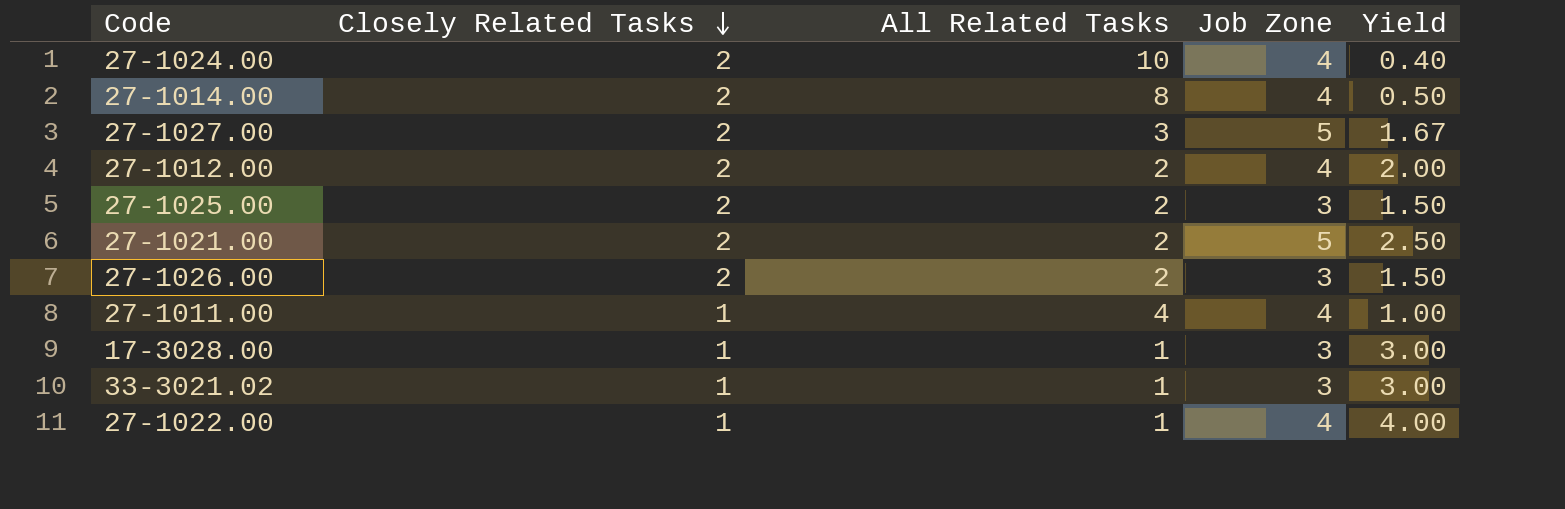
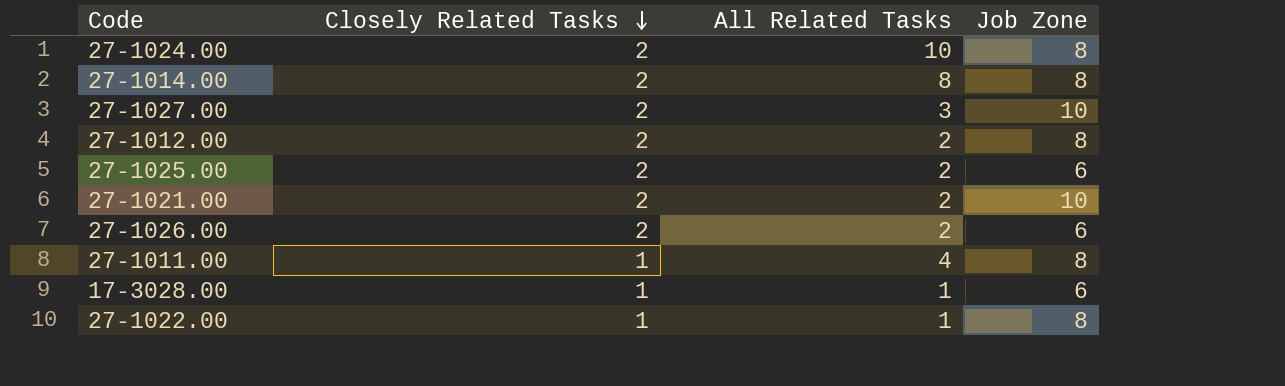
column Yield | formula: [Job Zone] / [All Related Tasks] -> none
row 33-3021.02: 1 | 1 | 3 | 3.00 -> none
27-1024.00 | Job Zone: 4 -> 8
27-1014.00 | Job Zone: 4 -> 8
27-1027.00 | Job Zone: 5 -> 10
27-1012.00 | Job Zone: 4 -> 8
27-1025.00 | Job Zone: 3 -> 6
27-1021.00 | Job Zone: 5 -> 10
27-1026.00 | Job Zone: 3 -> 6
27-1011.00 | Job Zone: 4 -> 8
17-3028.00 | Job Zone: 3 -> 6
27-1022.00 | Job Zone: 4 -> 8

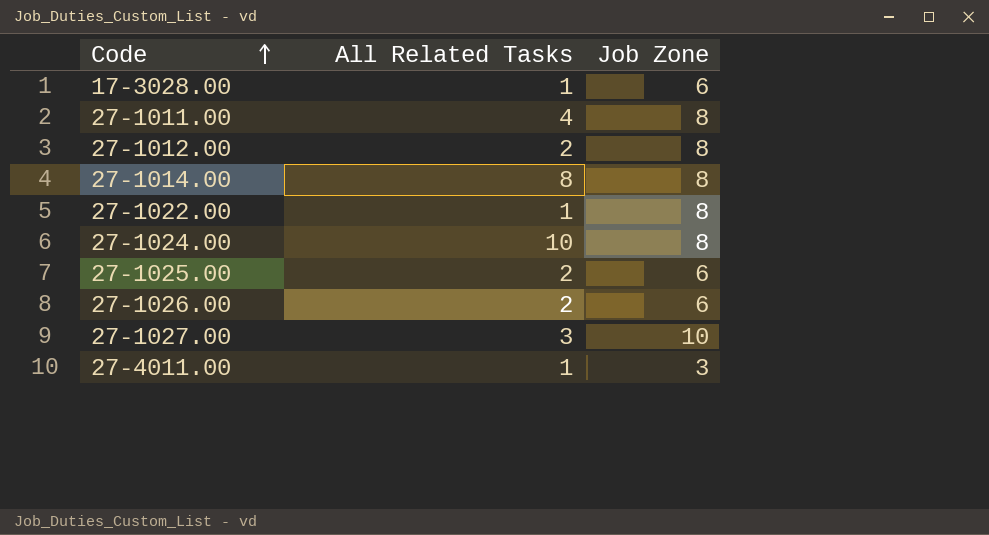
row order: Closely Related Tasks descending -> Code ascending
column Closely Related Tasks | position: 2 -> none
row 27-1021.00: 2 | 2 | 10 -> none
row 27-4011.00: none -> 1 | 3

